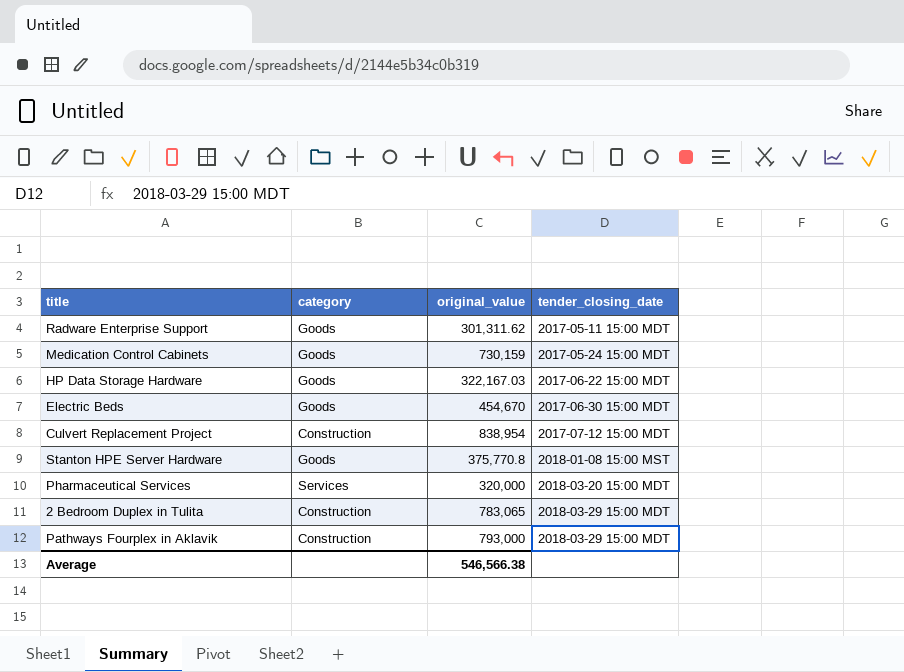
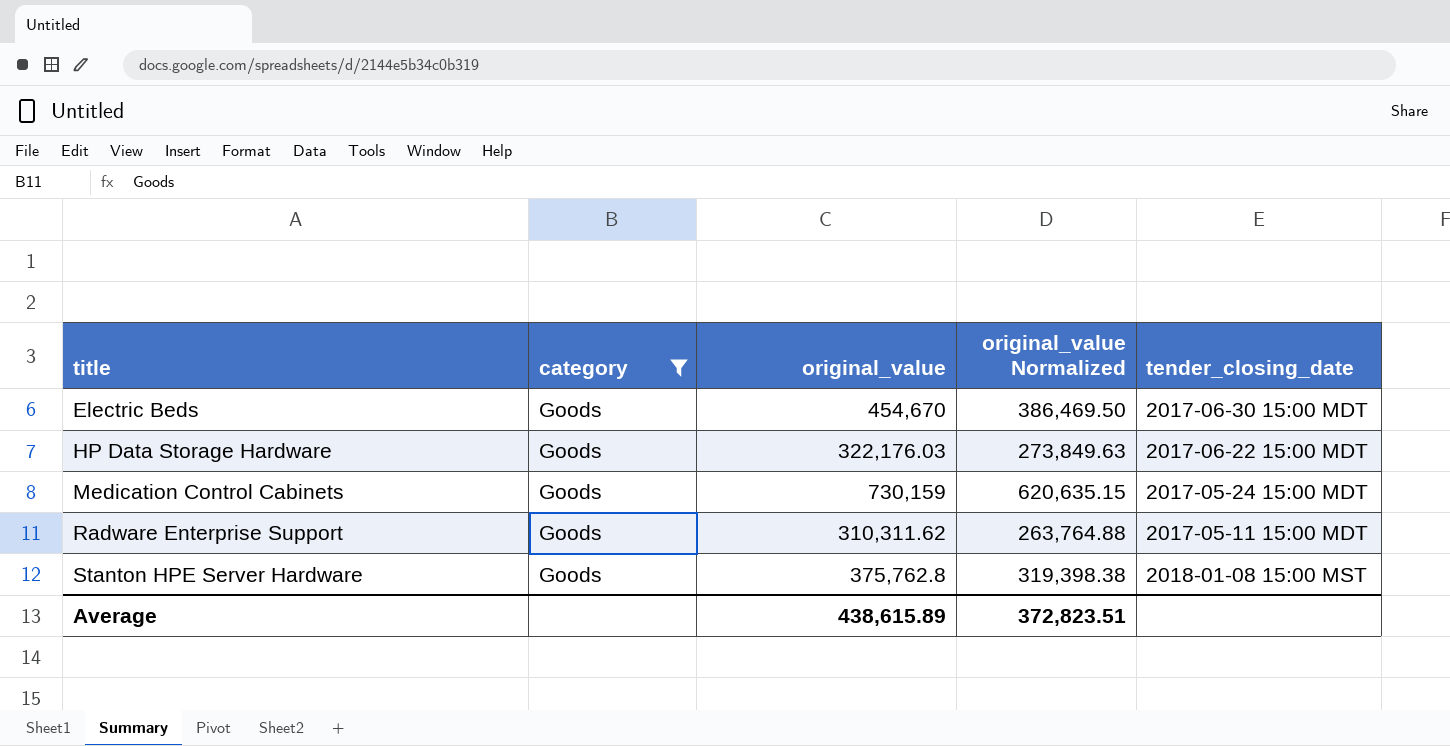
filter: none -> category = Goods
row order: tender_closing_date ascending -> title ascending
column original_value Normalized | formula: none -> [original_value] * 0.85
HP Data Storage Hardware | original_value: 322,167.03 -> 322,176.03
Radware Enterprise Support | original_value: 301,311.62 -> 310,311.62
Stanton HPE Server Hardware | original_value: 375,770.8 -> 375,762.8
Average | original_value: 546,566.38 -> 438,615.89

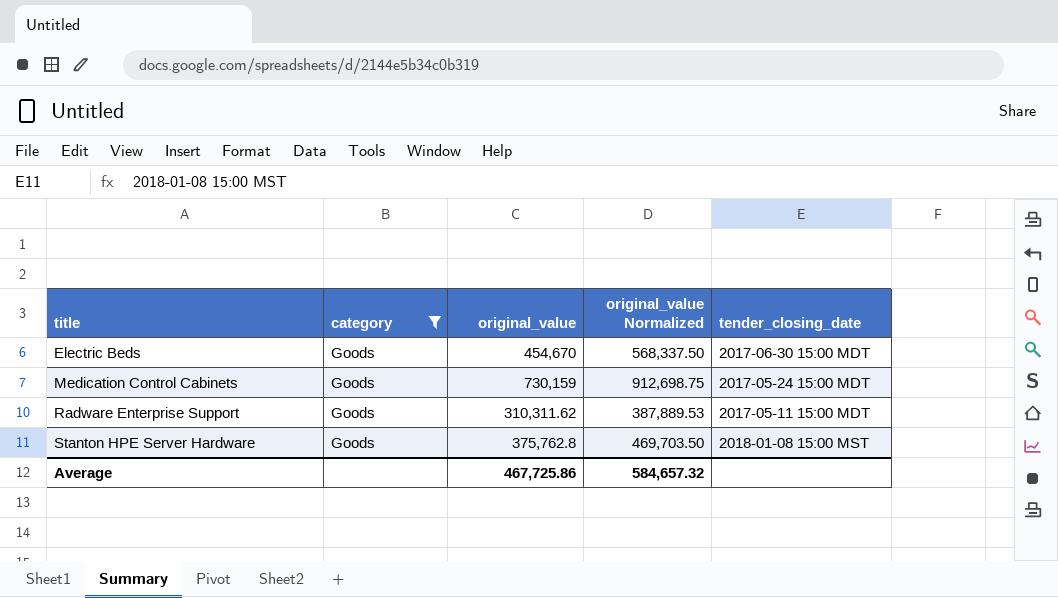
column original_value Normalized | formula: [original_value] * 0.85 -> [original_value] * 1.25
row HP Data Storage Hardware: Goods | 322,176.03 | 273,849.63 | 2017-06-22 15:00 MDT -> none
Average | original_value: 438,615.89 -> 467,725.86
Average | original_value Normalized: 372,823.51 -> 584,657.32

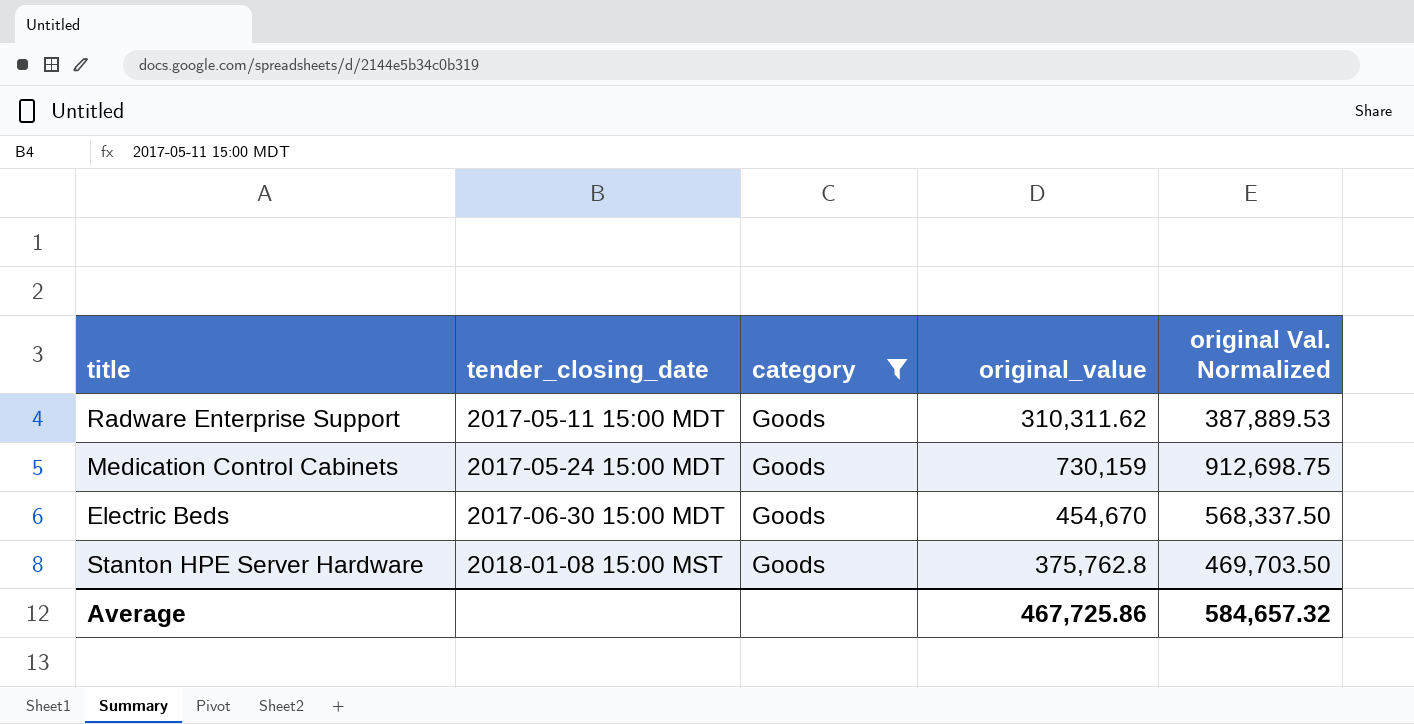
row order: title ascending -> tender_closing_date ascending
column tender_closing_date | position: 5 -> 2
column name: original_value Normalized -> original Val. Normalized

